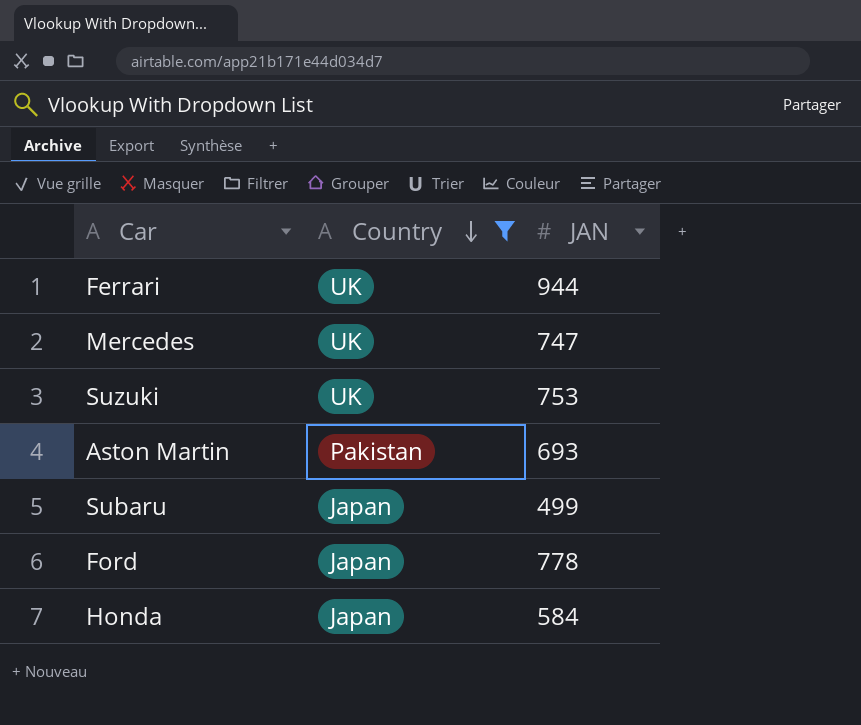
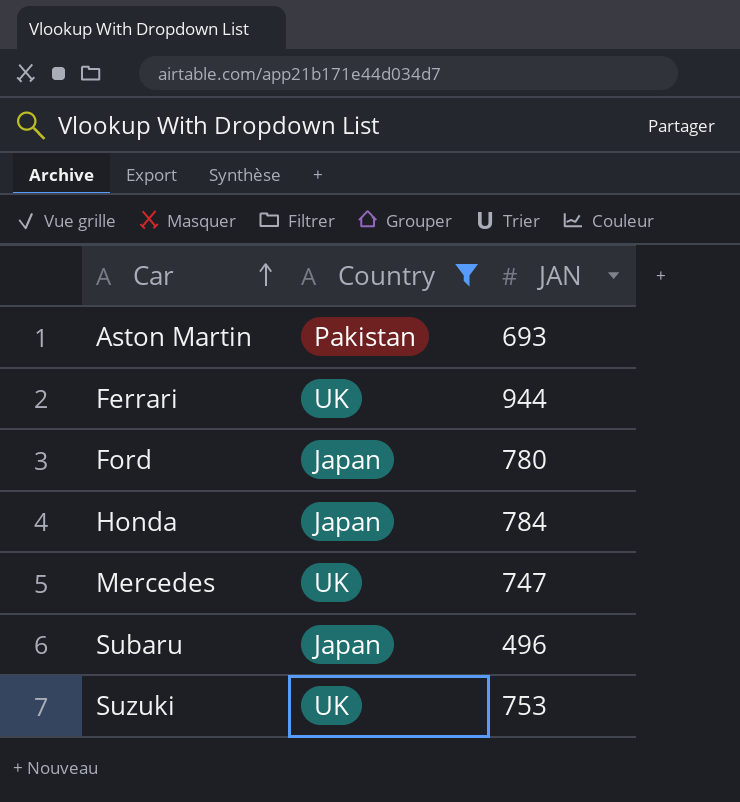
row order: Country descending -> Car ascending
Ford | JAN: 778 -> 780
Honda | JAN: 584 -> 784
Subaru | JAN: 499 -> 496

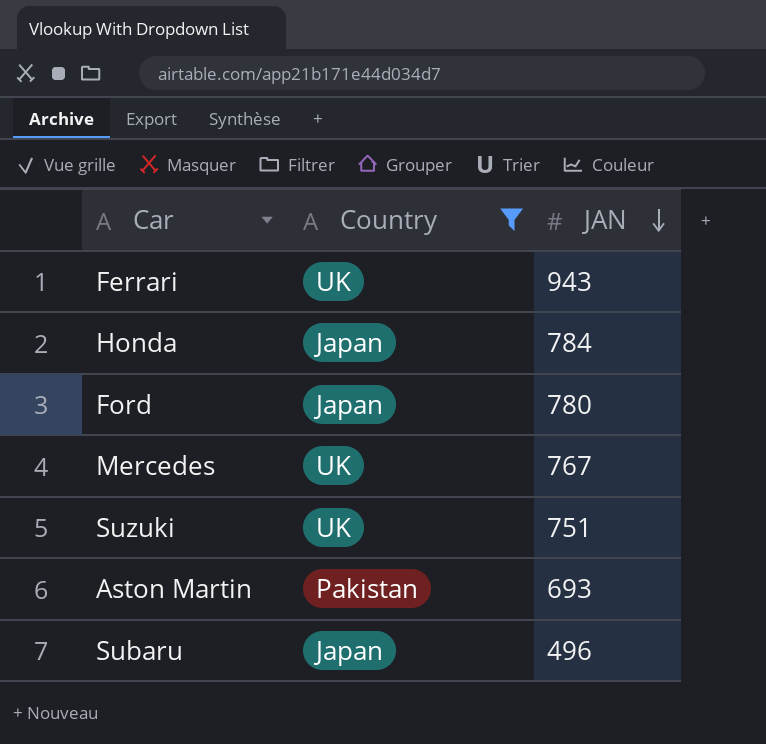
row order: Car ascending -> JAN descending
Ferrari | JAN: 944 -> 943
Mercedes | JAN: 747 -> 767
Suzuki | JAN: 753 -> 751

